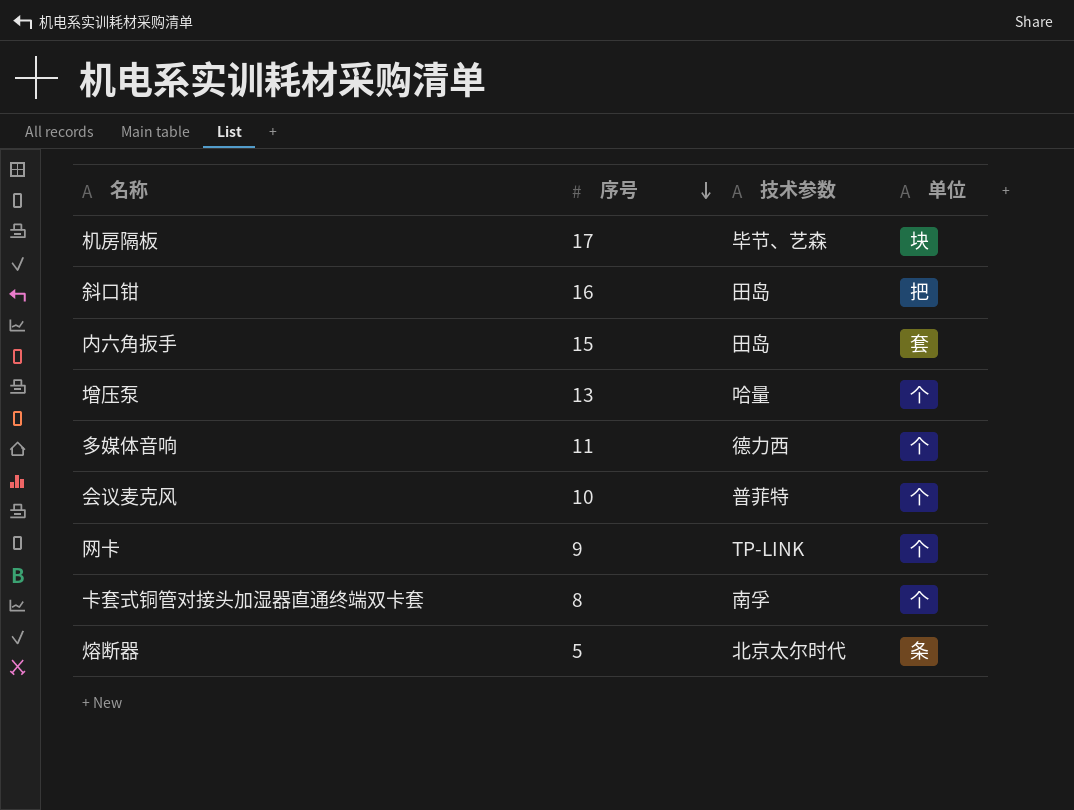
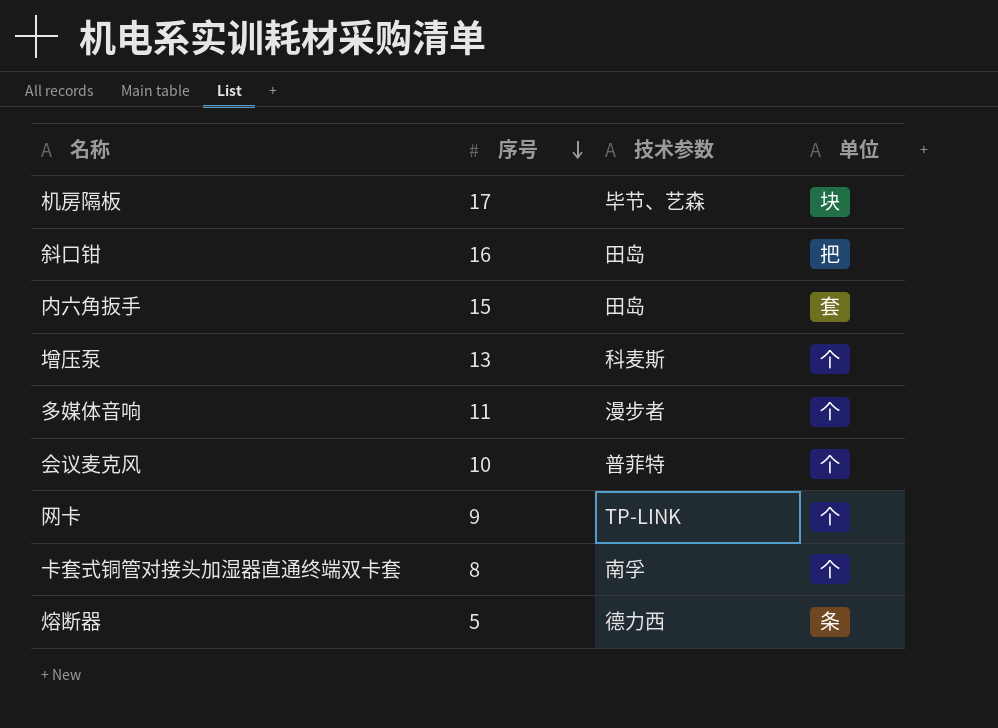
增压泵 | 技术参数: 哈量 -> 科麦斯
多媒体音响 | 技术参数: 德力西 -> 漫步者
熔断器 | 技术参数: 北京太尔时代 -> 德力西

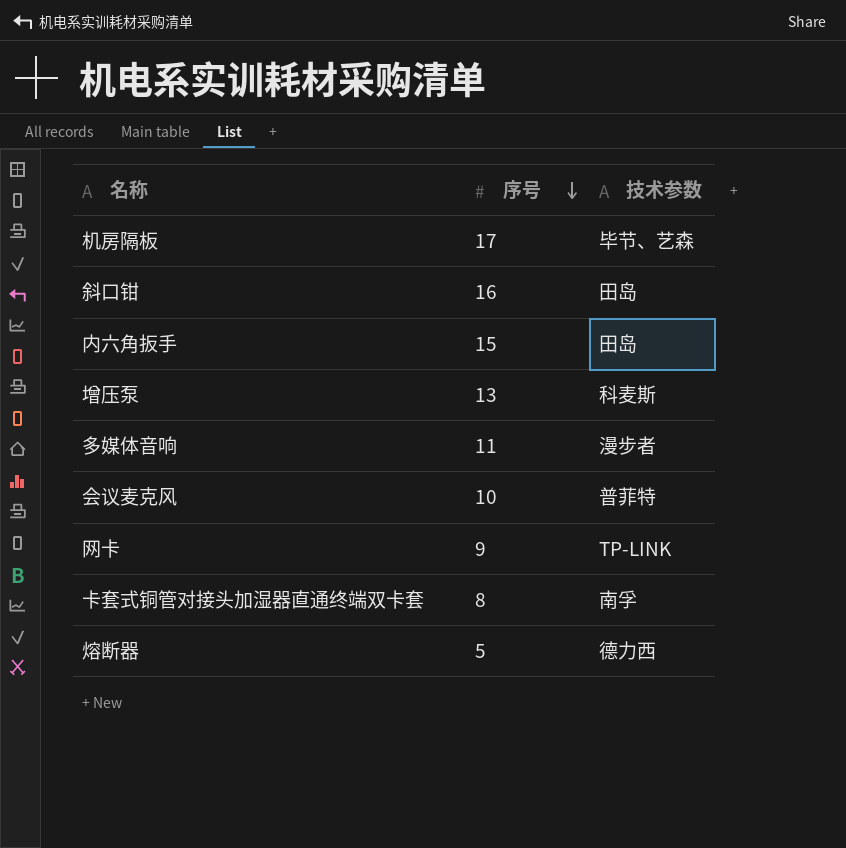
column 单位 | position: 4 -> none

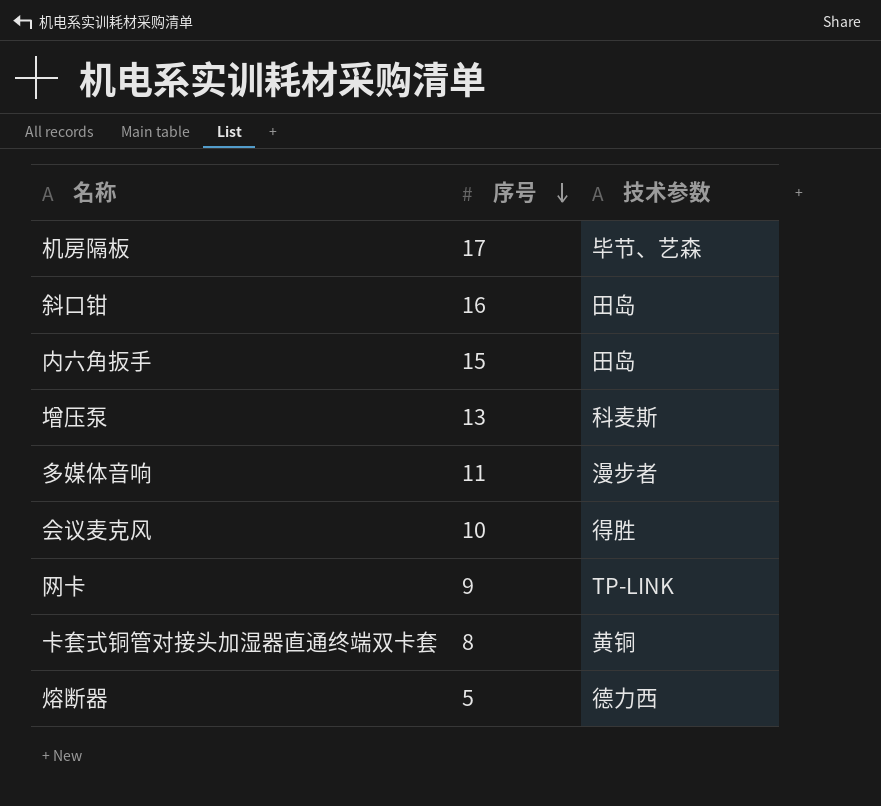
会议麦克风 | 技术参数: 普菲特 -> 得胜
卡套式铜管对接头加湿器直通终端双卡套 | 技术参数: 南孚 -> 黄铜

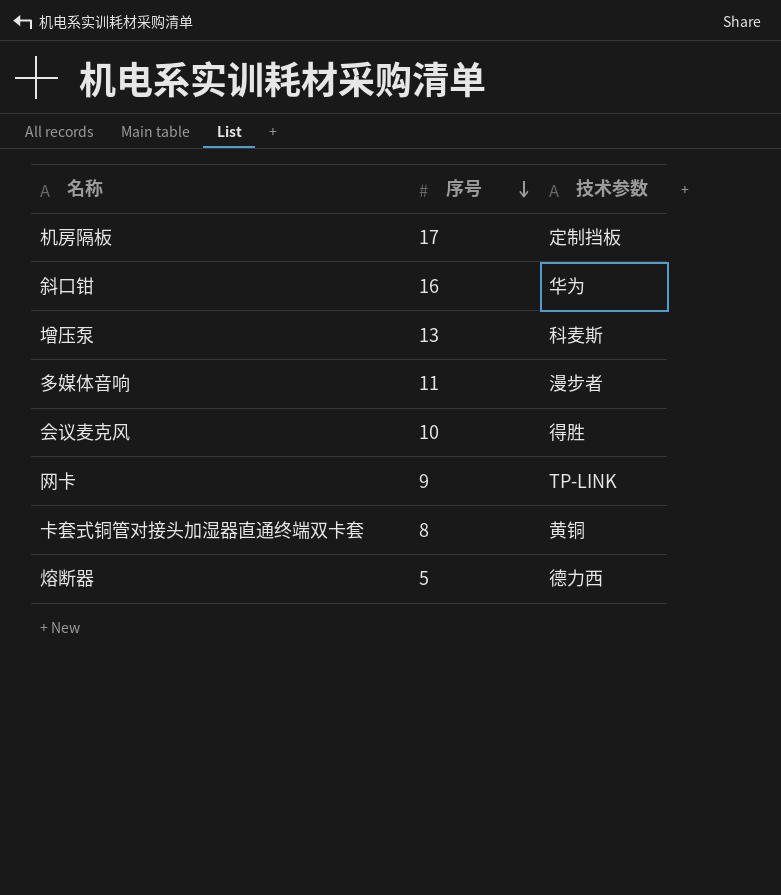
row 内六角扳手: 15 | 田岛 -> none
机房隔板 | 技术参数: 毕节、艺森 -> 定制挡板
斜口钳 | 技术参数: 田岛 -> 华为

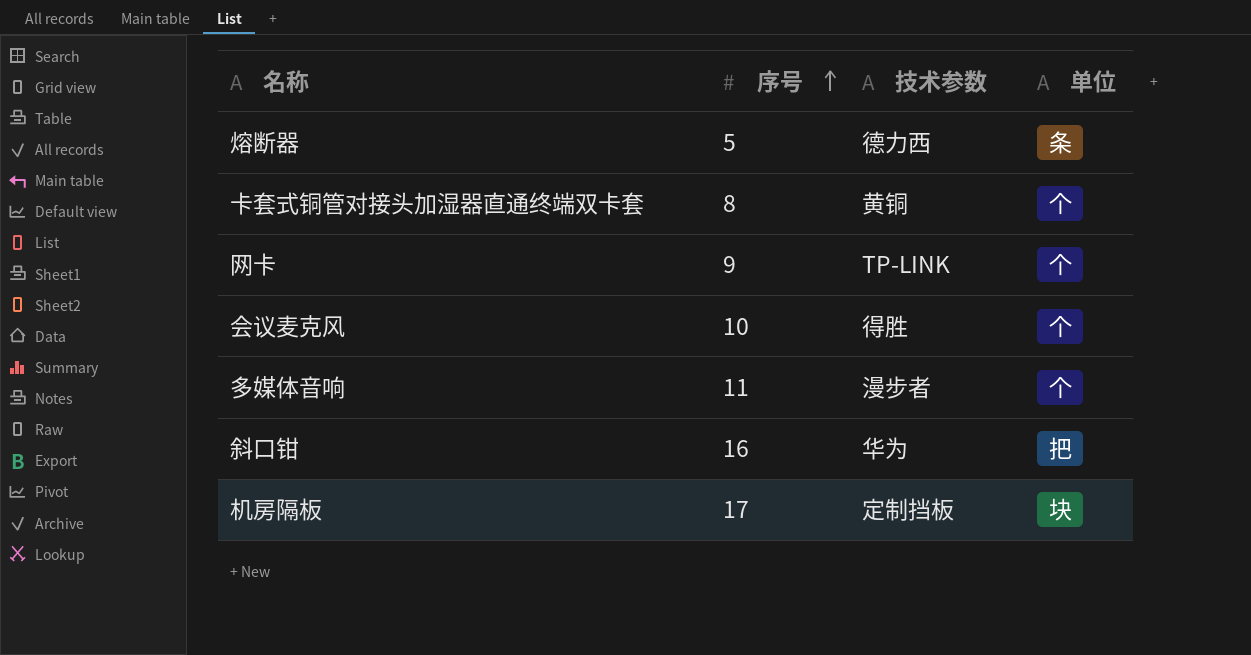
row order: 序号 descending -> 序号 ascending
column 单位 | position: none -> 4
row 增压泵: 13 | 科麦斯 -> none

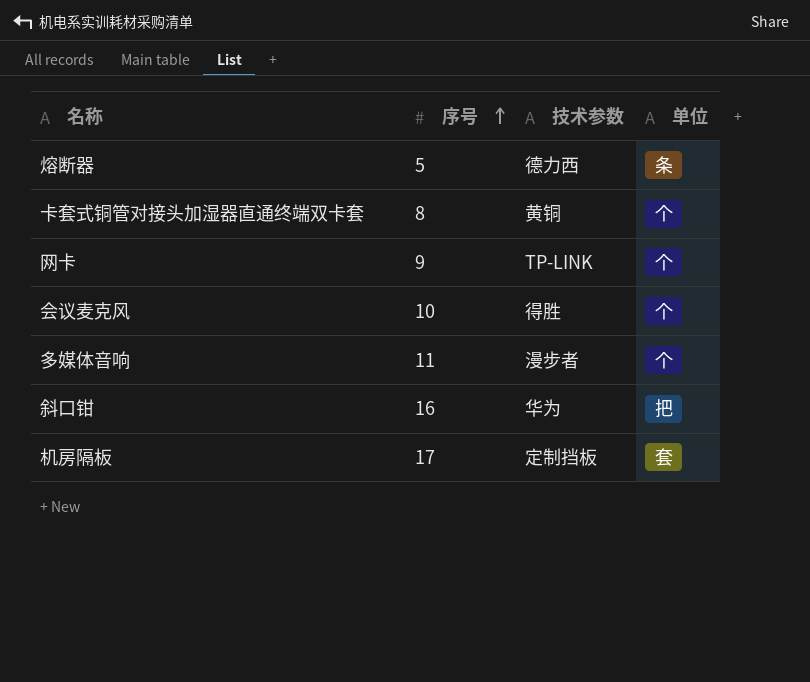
机房隔板 | 单位: 块 -> 套

